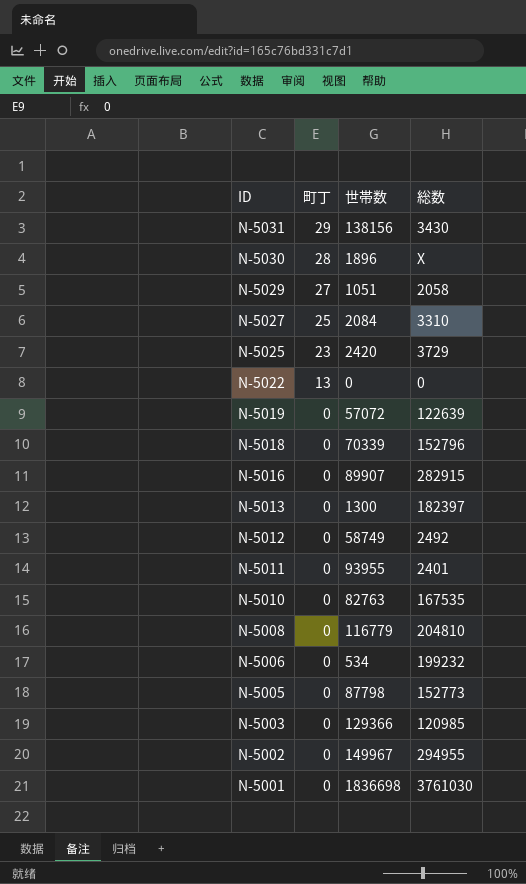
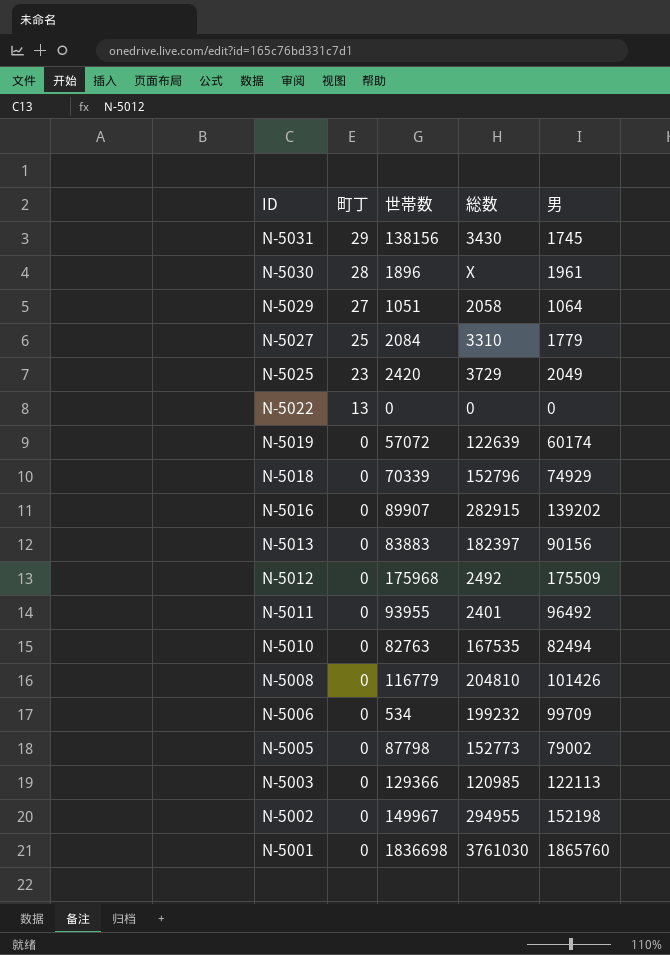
column 男 | position: none -> 5
N-5013 | 世帯数: 1300 -> 83883
N-5012 | 世帯数: 58749 -> 175968

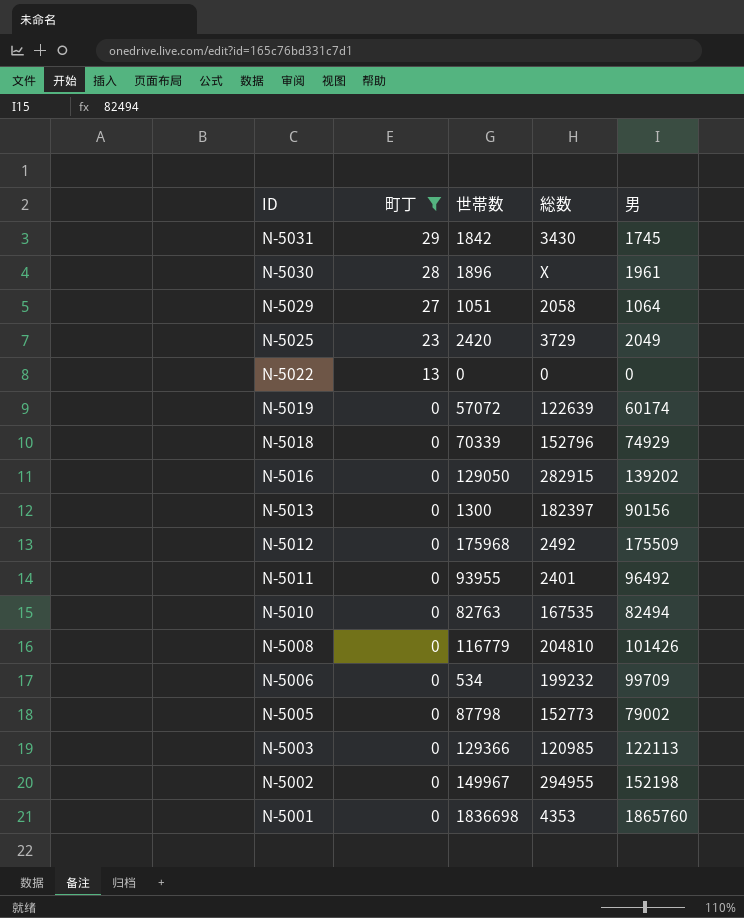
filter: none -> 町丁 != 25
N-5031 | 世帯数: 138156 -> 1842
N-5016 | 世帯数: 89907 -> 129050
N-5013 | 世帯数: 83883 -> 1300
N-5001 | 総数: 3761030 -> 4353

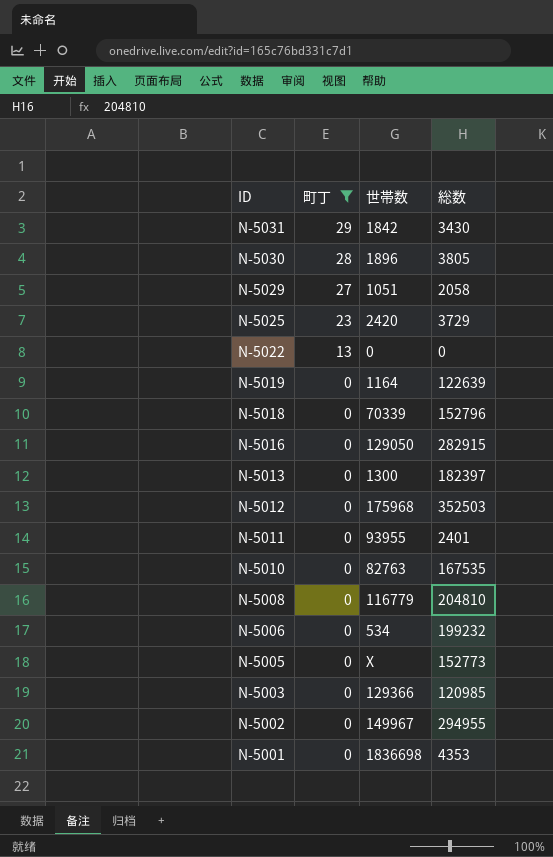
column 男 | position: 5 -> none
N-5030 | 総数: X -> 3805
N-5019 | 世帯数: 57072 -> 1164
N-5012 | 総数: 2492 -> 352503
N-5005 | 世帯数: 87798 -> X

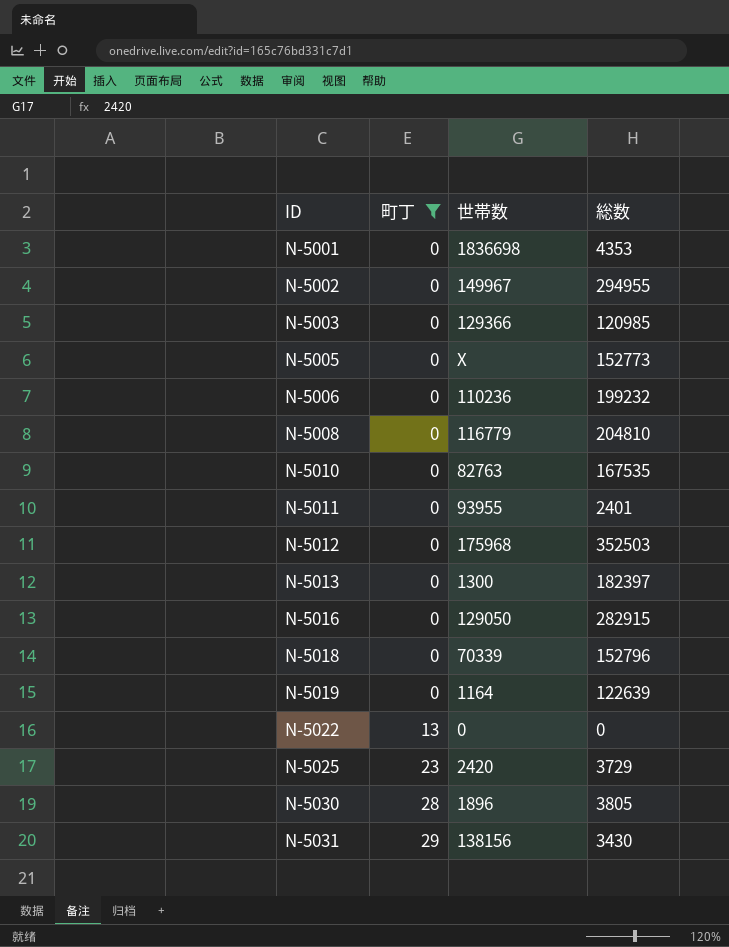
row order: ID descending -> ID ascending
row N-5029: 27 | 1051 | 2058 -> none
N-5006 | 世帯数: 534 -> 110236
N-5031 | 世帯数: 1842 -> 138156

